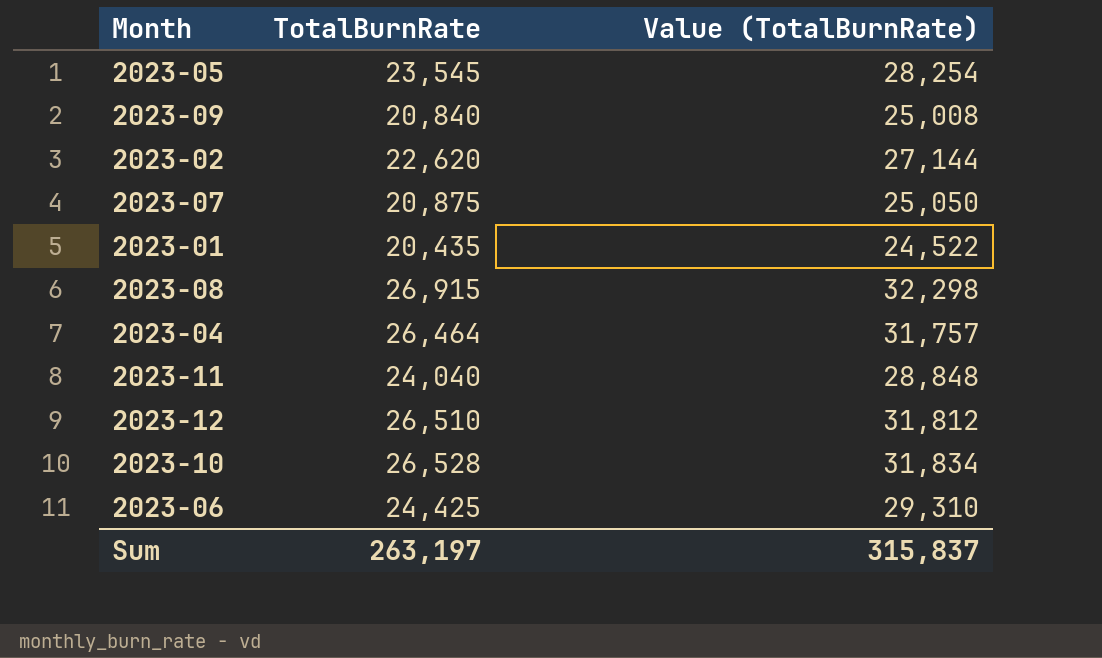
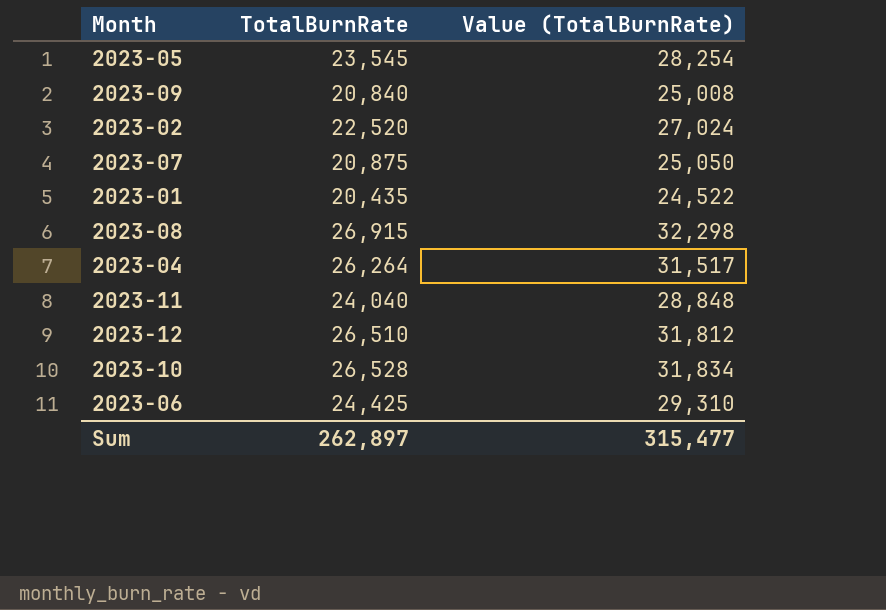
2023-02 | TotalBurnRate: 22,620 -> 22,520
2023-02 | Value (TotalBurnRate): 27,144 -> 27,024
2023-04 | TotalBurnRate: 26,464 -> 26,264
2023-04 | Value (TotalBurnRate): 31,757 -> 31,517
Sum | TotalBurnRate: 263,197 -> 262,897
Sum | Value (TotalBurnRate): 315,837 -> 315,477

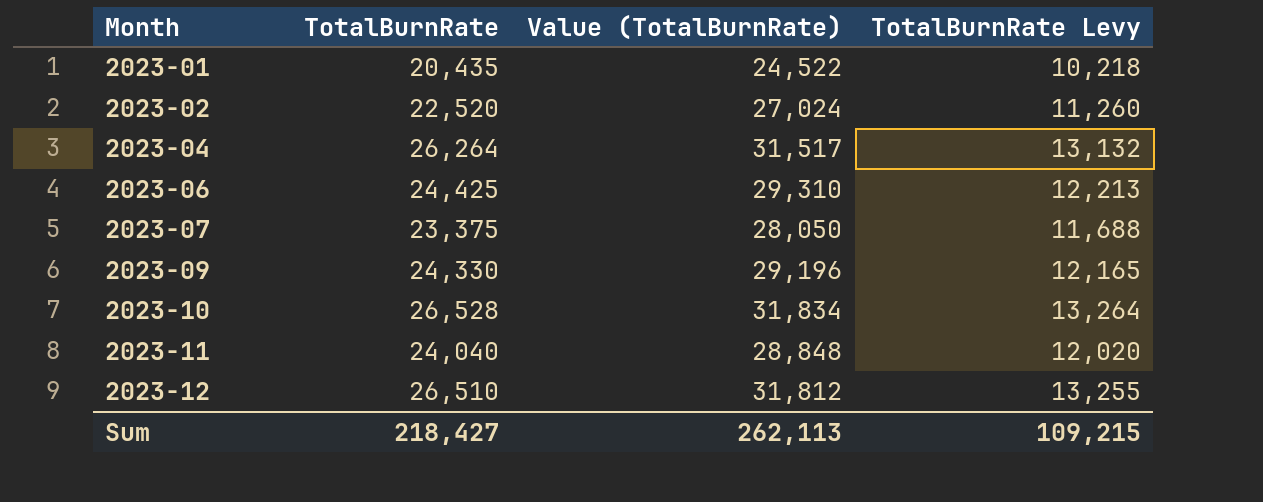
row order: none -> Month ascending
column TotalBurnRate Levy | formula: none -> [TotalBurnRate] * 0.5
row 2023-05: 23,545 | 28,254 -> none
row 2023-08: 26,915 | 32,298 -> none
2023-07 | TotalBurnRate: 20,875 -> 23,375
2023-07 | Value (TotalBurnRate): 25,050 -> 28,050
2023-09 | TotalBurnRate: 20,840 -> 24,330
2023-09 | Value (TotalBurnRate): 25,008 -> 29,196
Sum | TotalBurnRate: 262,897 -> 218,427
Sum | Value (TotalBurnRate): 315,477 -> 262,113

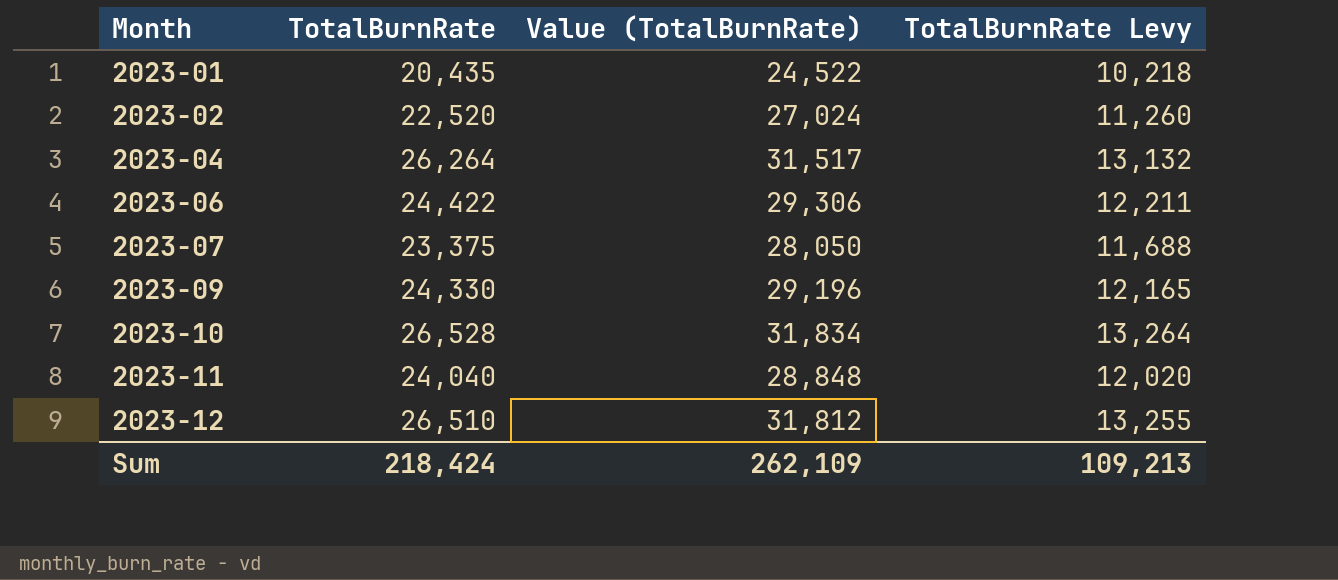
2023-06 | TotalBurnRate: 24,425 -> 24,422
2023-06 | Value (TotalBurnRate): 29,310 -> 29,306
2023-06 | TotalBurnRate Levy: 12,213 -> 12,211
Sum | TotalBurnRate: 218,427 -> 218,424
Sum | Value (TotalBurnRate): 262,113 -> 262,109
Sum | TotalBurnRate Levy: 109,215 -> 109,213

